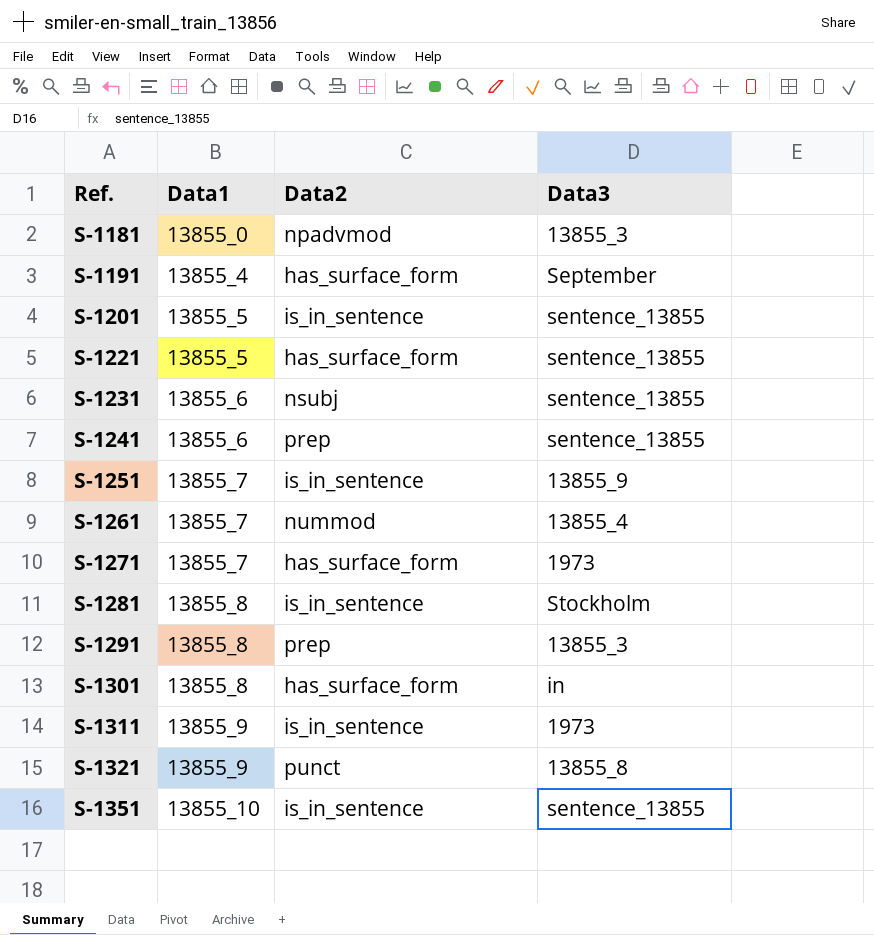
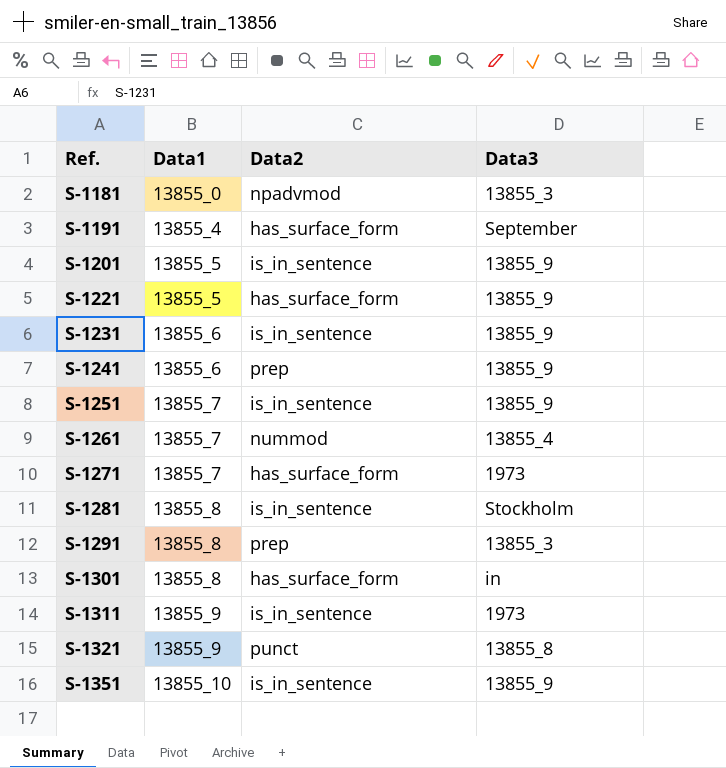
S-1201 | Data3: sentence_13855 -> 13855_9
S-1221 | Data3: sentence_13855 -> 13855_9
S-1231 | Data2: nsubj -> is_in_sentence
S-1231 | Data3: sentence_13855 -> 13855_9
S-1241 | Data3: sentence_13855 -> 13855_9
S-1351 | Data3: sentence_13855 -> 13855_9

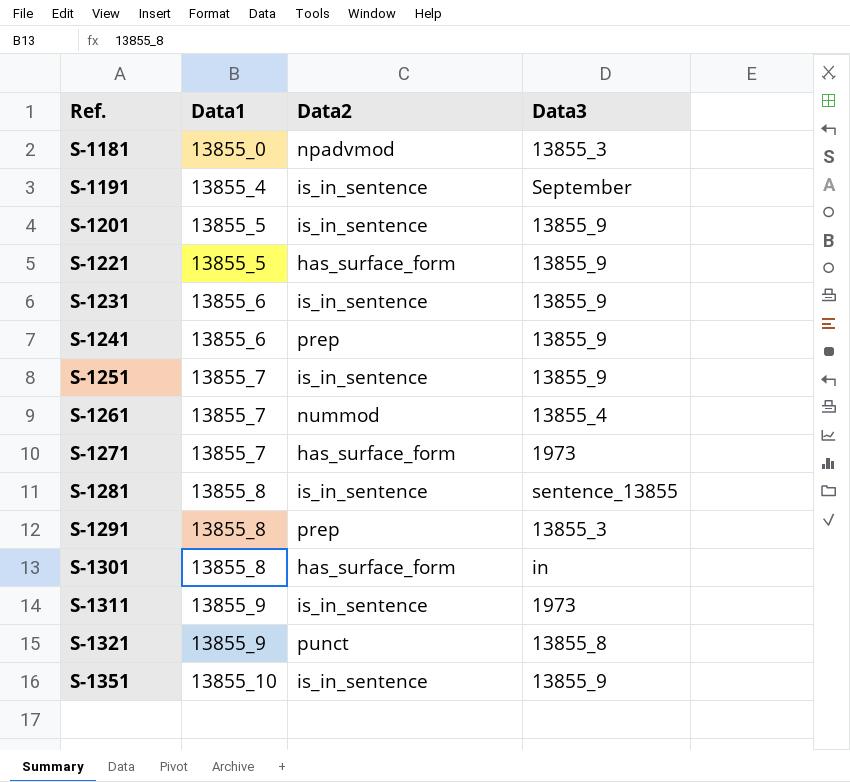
S-1191 | Data2: has_surface_form -> is_in_sentence
S-1281 | Data3: Stockholm -> sentence_13855

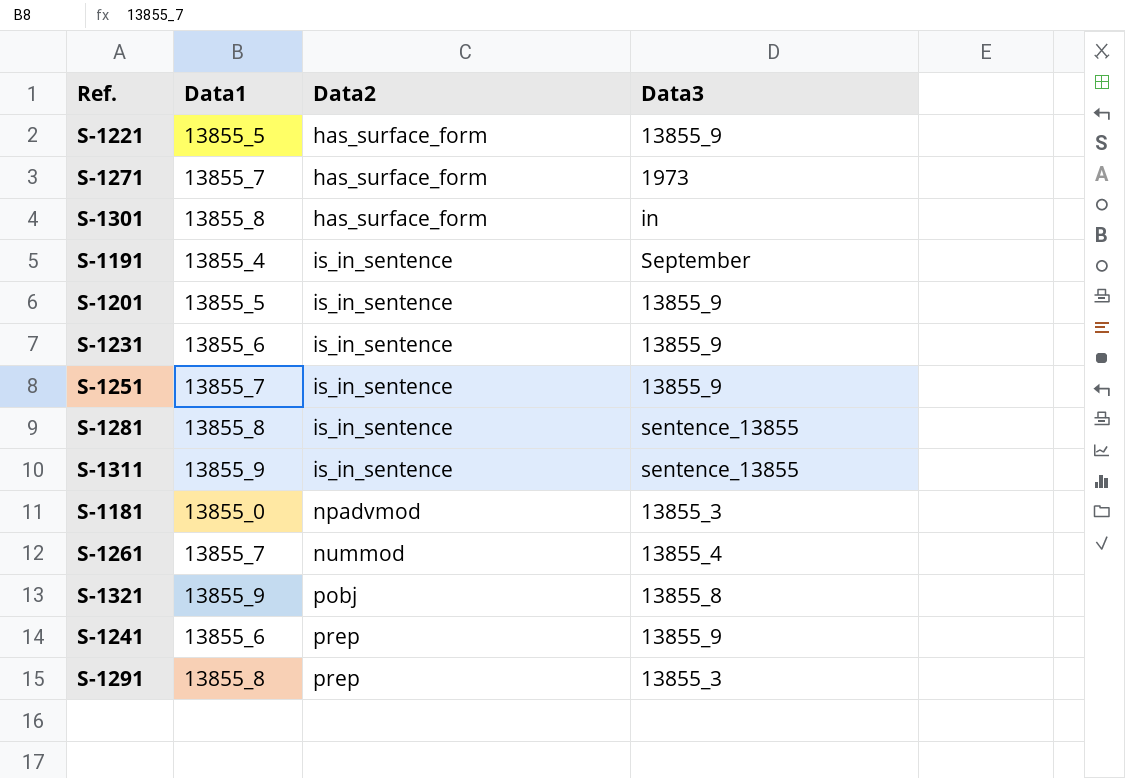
row order: Ref. ascending -> Data2 ascending
row S-1351: 13855_10 | is_in_sentence | 13855_9 -> none
S-1311 | Data3: 1973 -> sentence_13855
S-1321 | Data2: punct -> pobj

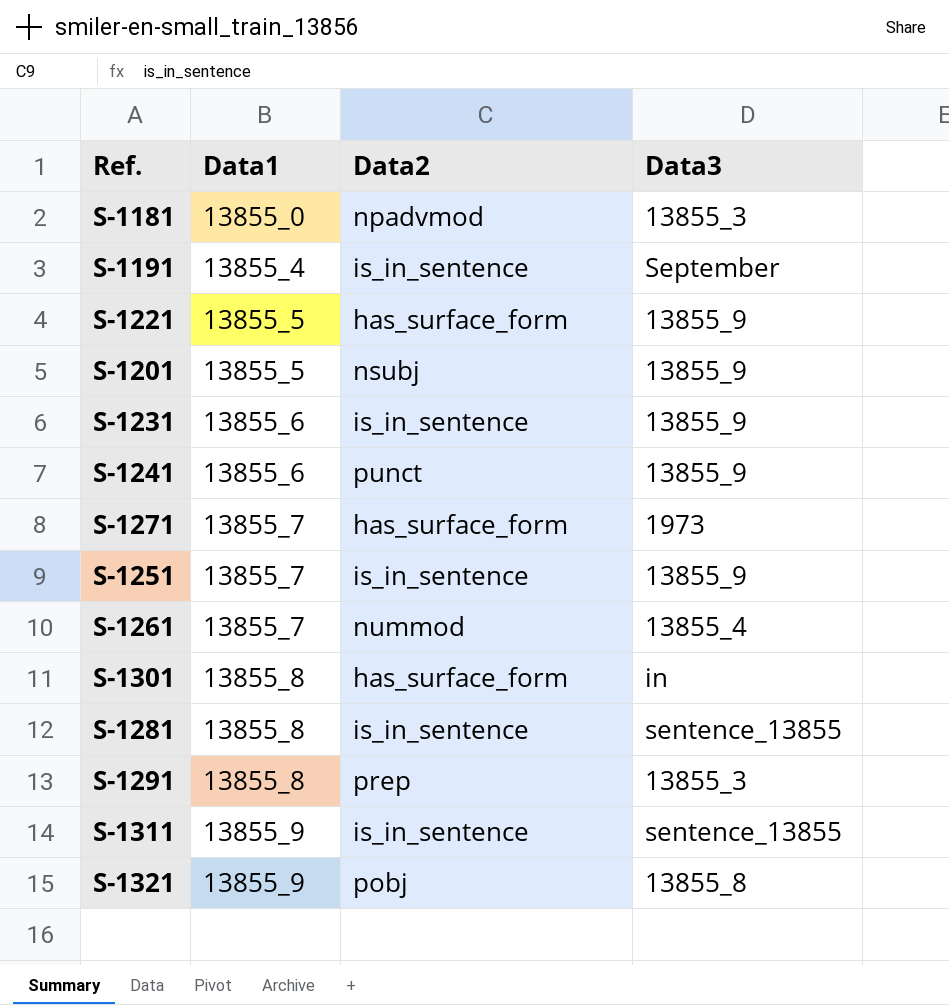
row order: Data2 ascending -> Data1 ascending
S-1201 | Data2: is_in_sentence -> nsubj
S-1241 | Data2: prep -> punct

